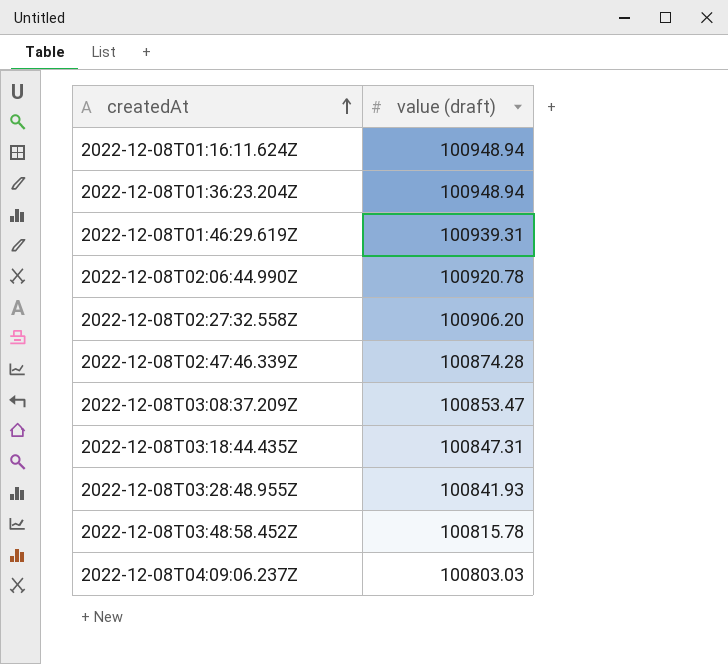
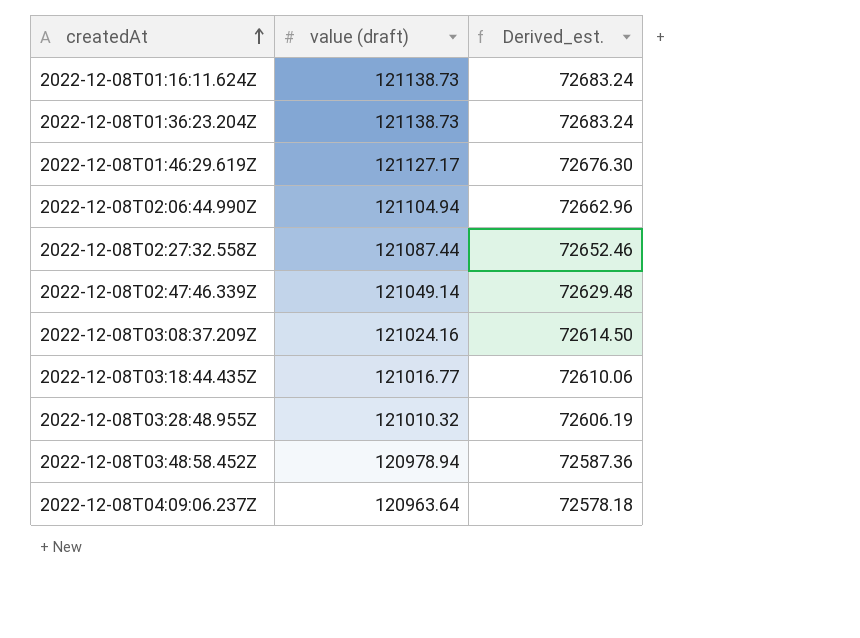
column Derived_est. | formula: none -> [value (draft)] * 0.6
2022-12-08T01:16:11.624Z | value (draft): 100948.94 -> 121138.73
2022-12-08T01:36:23.204Z | value (draft): 100948.94 -> 121138.73
2022-12-08T01:46:29.619Z | value (draft): 100939.31 -> 121127.17
2022-12-08T02:06:44.990Z | value (draft): 100920.78 -> 121104.94
2022-12-08T02:27:32.558Z | value (draft): 100906.20 -> 121087.44
2022-12-08T02:47:46.339Z | value (draft): 100874.28 -> 121049.14
2022-12-08T03:08:37.209Z | value (draft): 100853.47 -> 121024.16
2022-12-08T03:18:44.435Z | value (draft): 100847.31 -> 121016.77
2022-12-08T03:28:48.955Z | value (draft): 100841.93 -> 121010.32
2022-12-08T03:48:58.452Z | value (draft): 100815.78 -> 120978.94
2022-12-08T04:09:06.237Z | value (draft): 100803.03 -> 120963.64

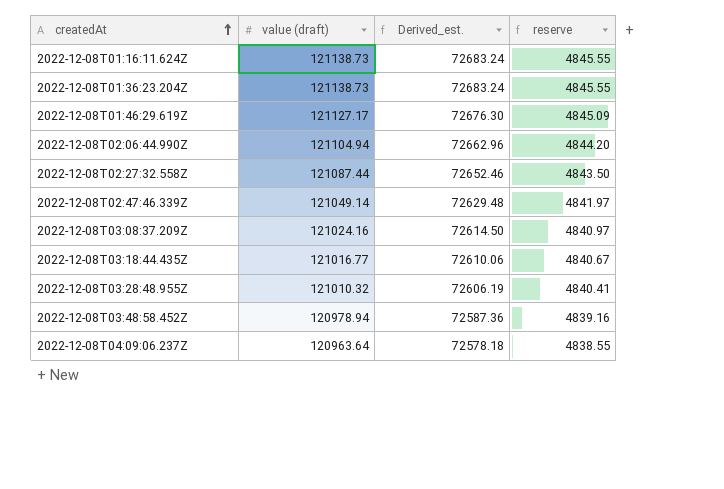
column reserve | formula: none -> [value (draft)] * 0.04

